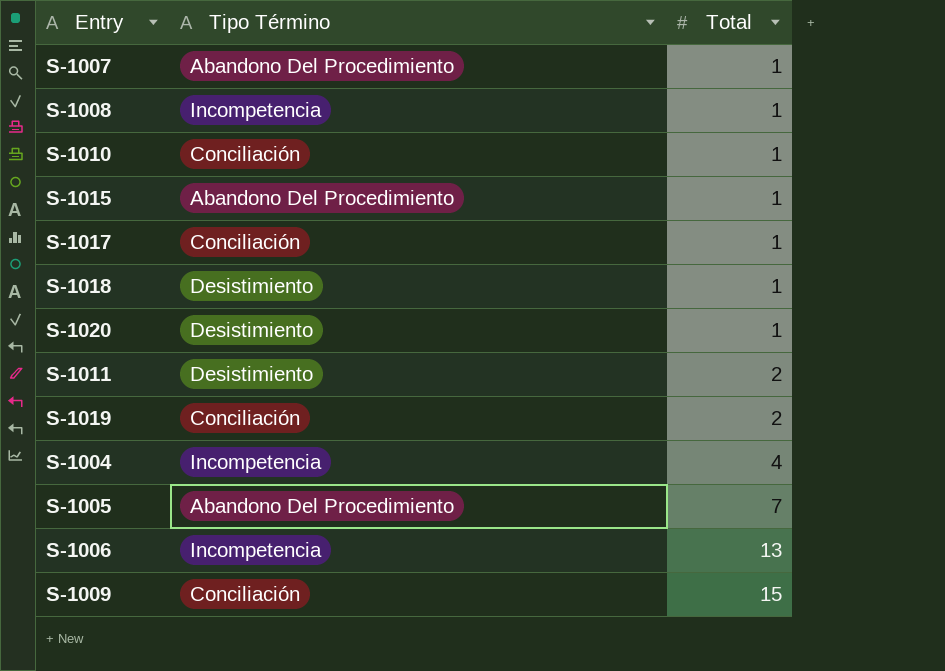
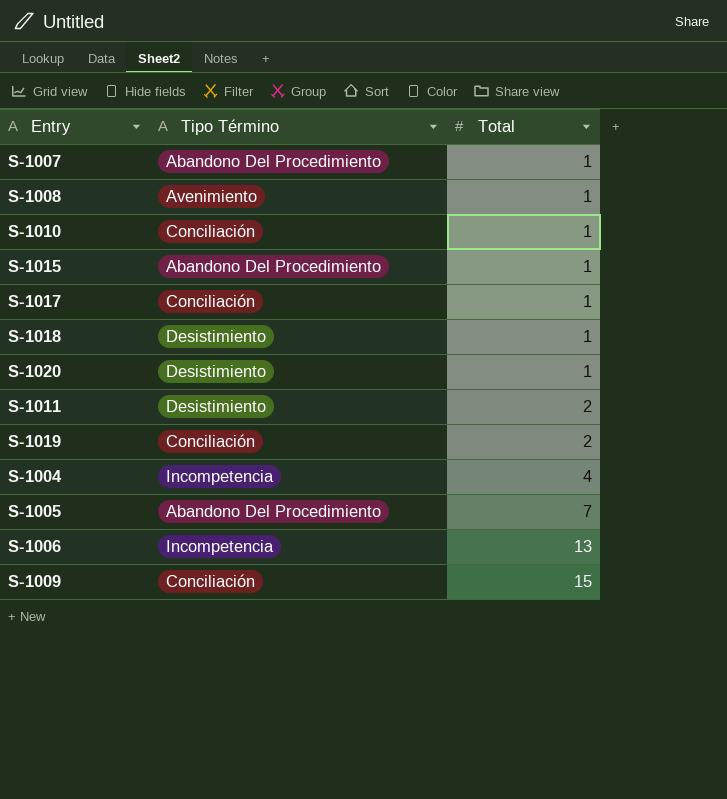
S-1008 | Tipo Término: Incompetencia -> Avenimiento

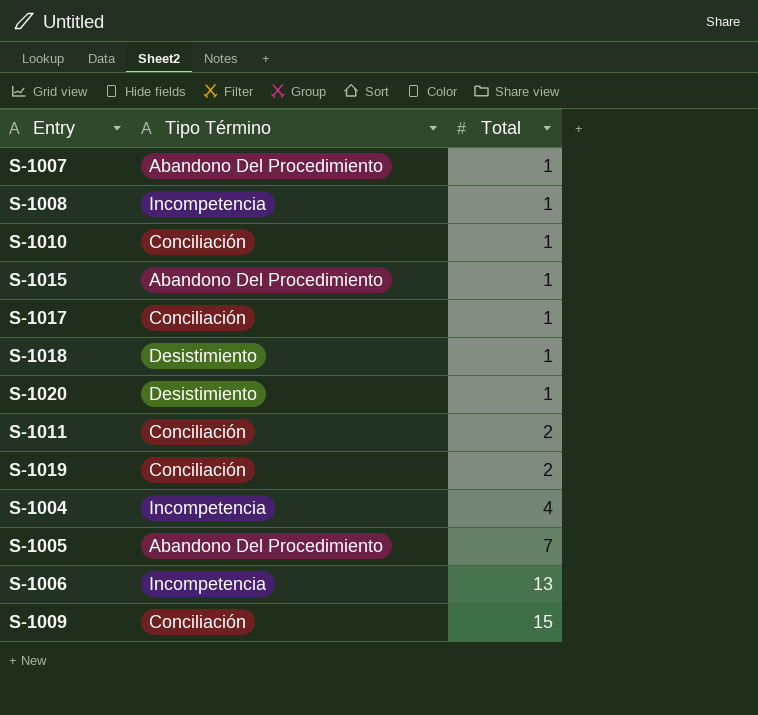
S-1008 | Tipo Término: Avenimiento -> Incompetencia
S-1011 | Tipo Término: Desistimiento -> Conciliación

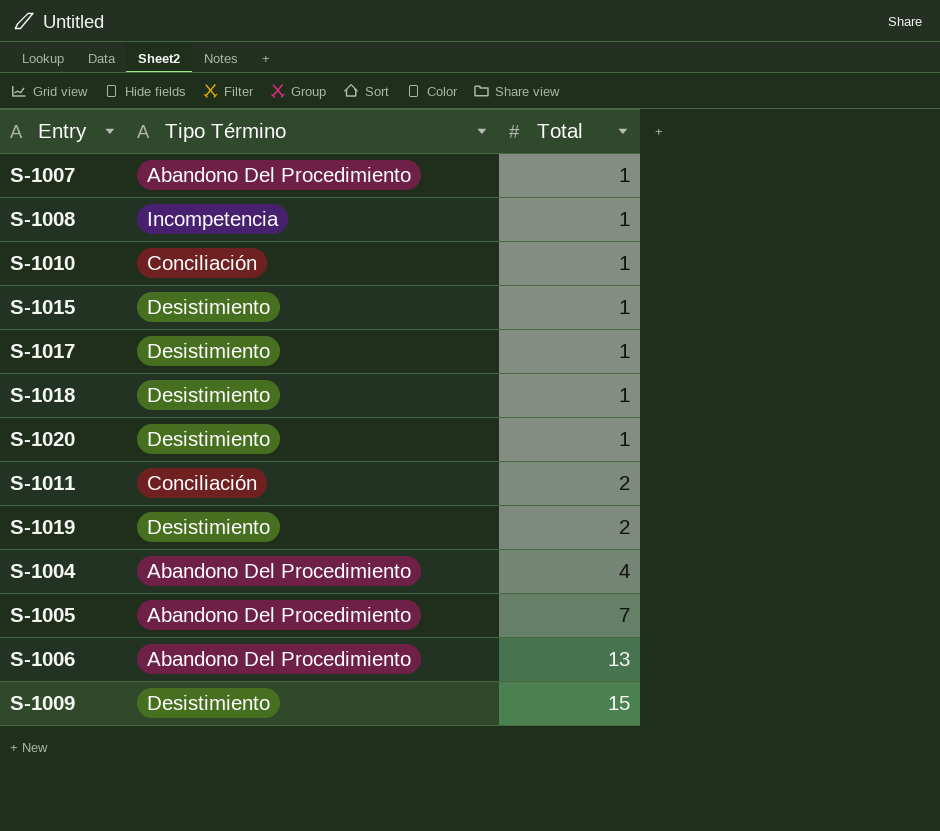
S-1015 | Tipo Término: Abandono Del Procedimiento -> Desistimiento
S-1017 | Tipo Término: Conciliación -> Desistimiento
S-1019 | Tipo Término: Conciliación -> Desistimiento
S-1004 | Tipo Término: Incompetencia -> Abandono Del Procedimiento
S-1006 | Tipo Término: Incompetencia -> Abandono Del Procedimiento
S-1009 | Tipo Término: Conciliación -> Desistimiento

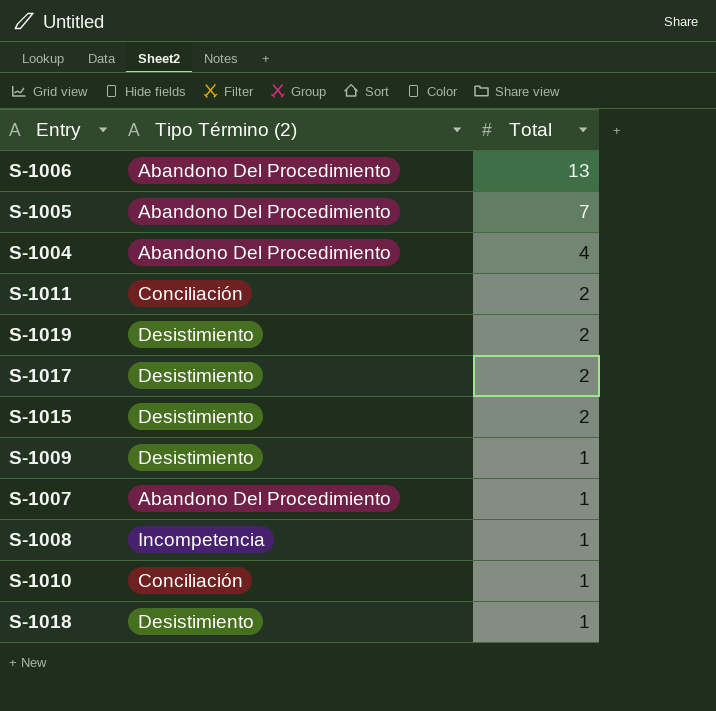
row order: Total ascending -> Total descending
column name: Tipo Término -> Tipo Término (2)
row S-1020: Desistimiento | 1 -> none
S-1017 | Total: 1 -> 2
S-1015 | Total: 1 -> 2
S-1009 | Total: 15 -> 1

